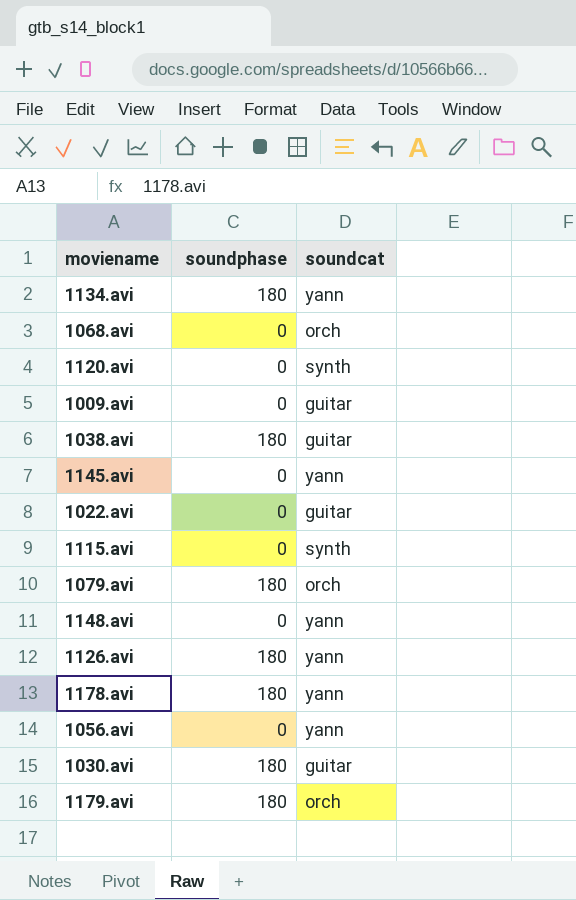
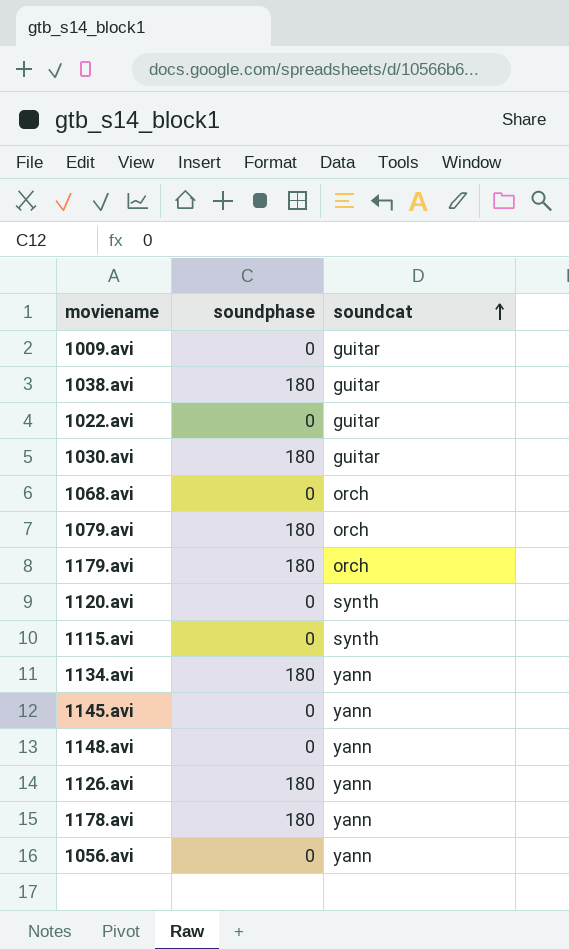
row order: none -> soundcat ascending

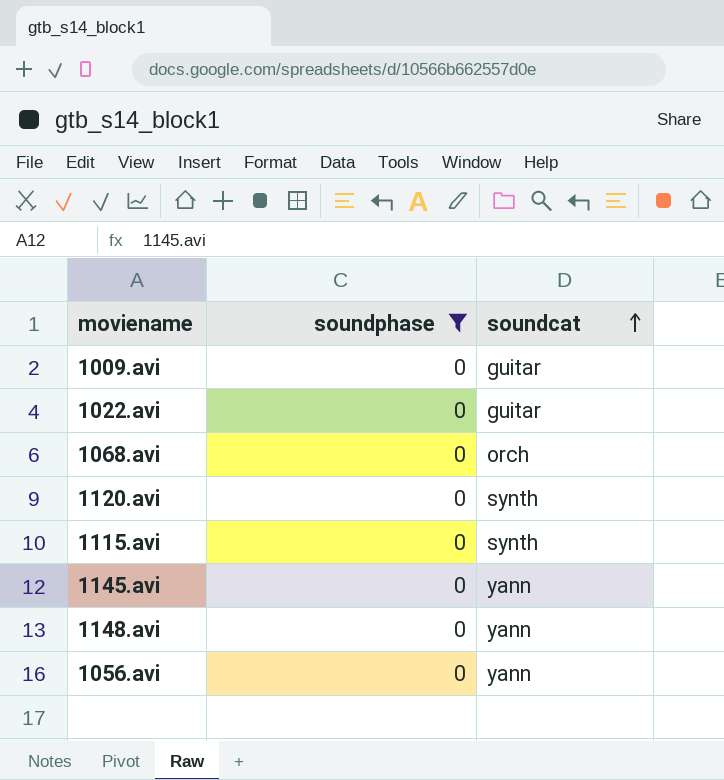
filter: none -> soundphase = 0

